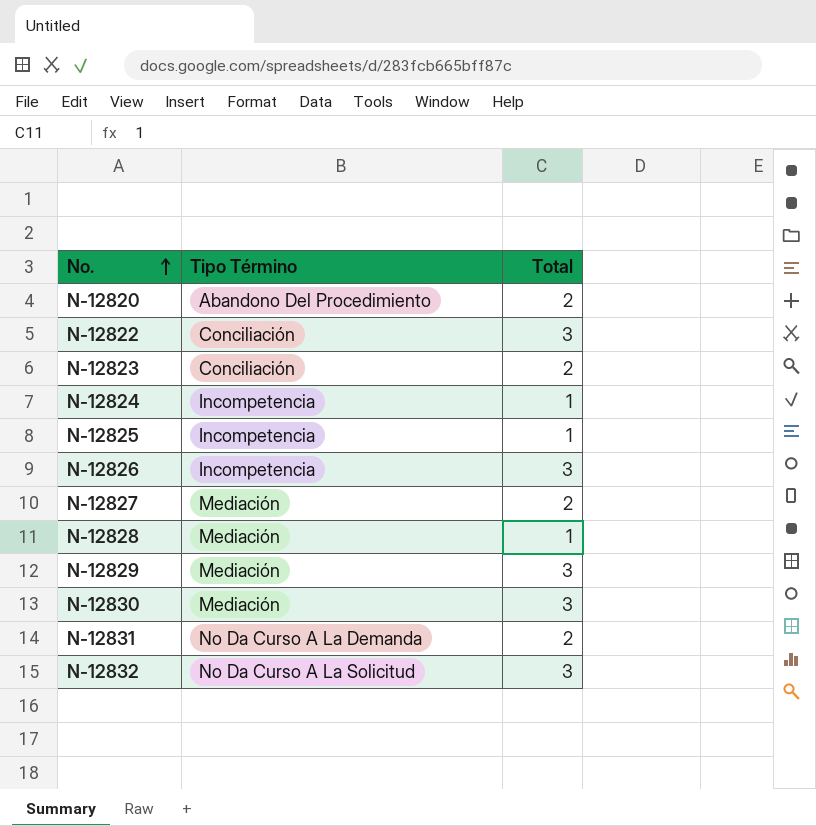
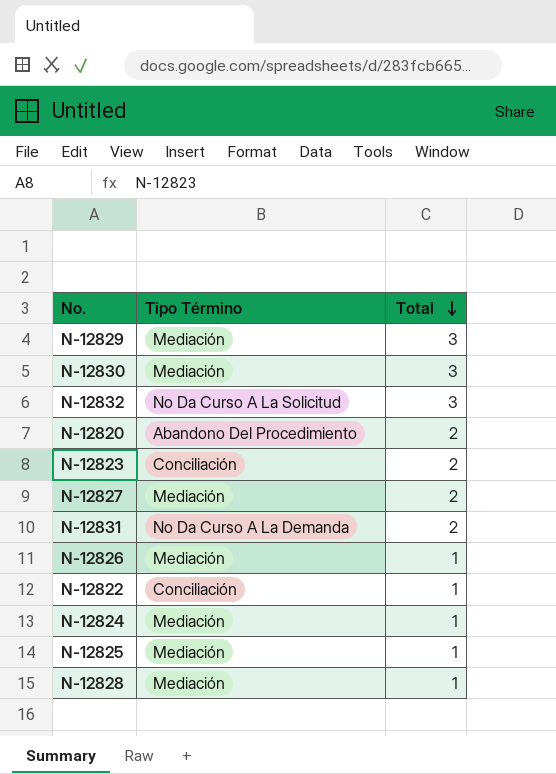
row order: No. ascending -> Total descending
N-12826 | Tipo Término: Incompetencia -> Mediación
N-12826 | Total: 3 -> 1
N-12822 | Total: 3 -> 1
N-12824 | Tipo Término: Incompetencia -> Mediación
N-12825 | Tipo Término: Incompetencia -> Mediación

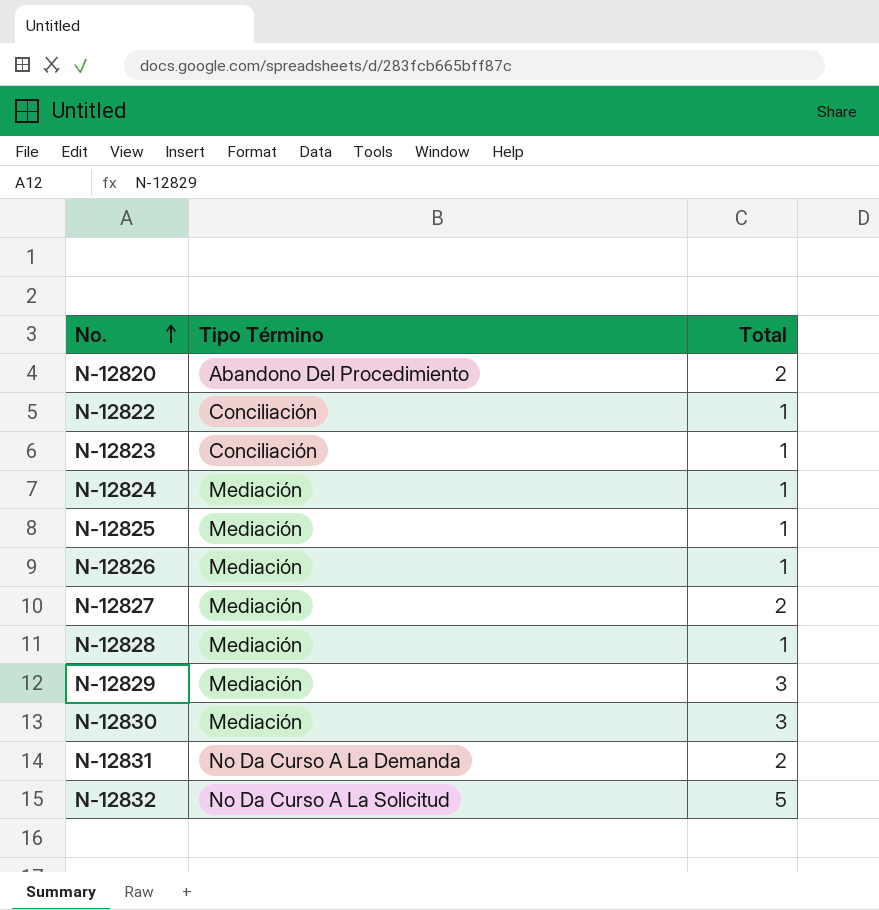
row order: Total descending -> No. ascending
N-12823 | Total: 2 -> 1
N-12832 | Total: 3 -> 5

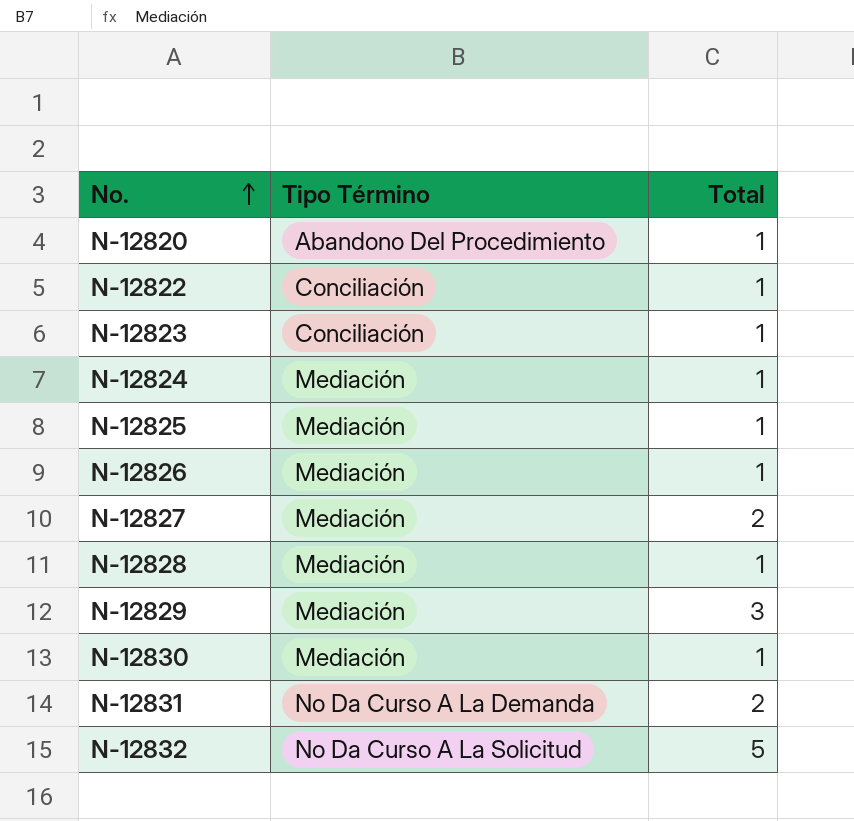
N-12820 | Total: 2 -> 1
N-12830 | Total: 3 -> 1

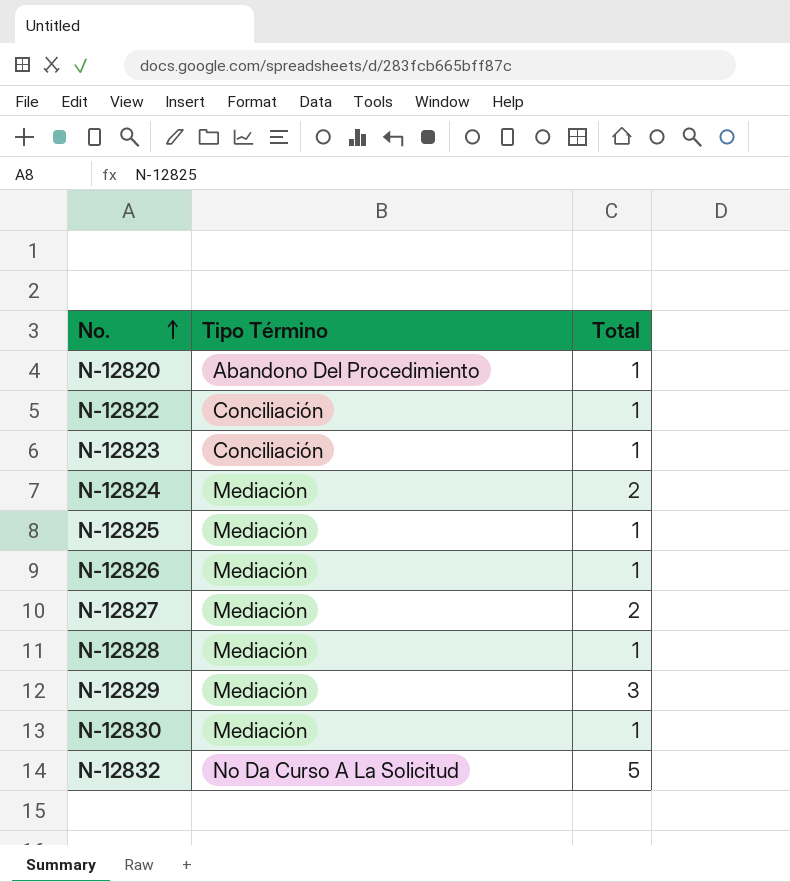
row N-12831: No Da Curso A La Demanda | 2 -> none
N-12824 | Total: 1 -> 2

